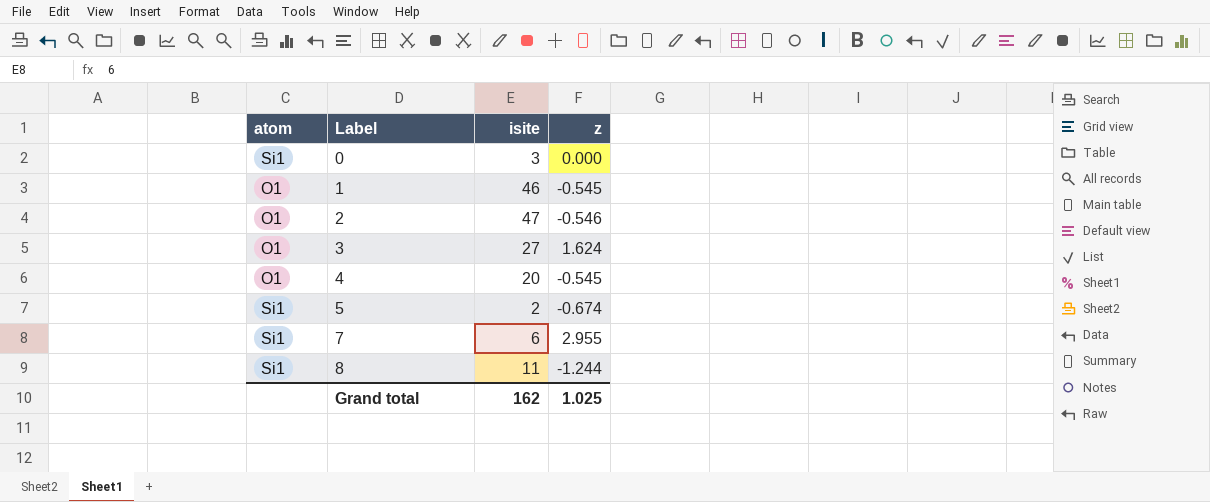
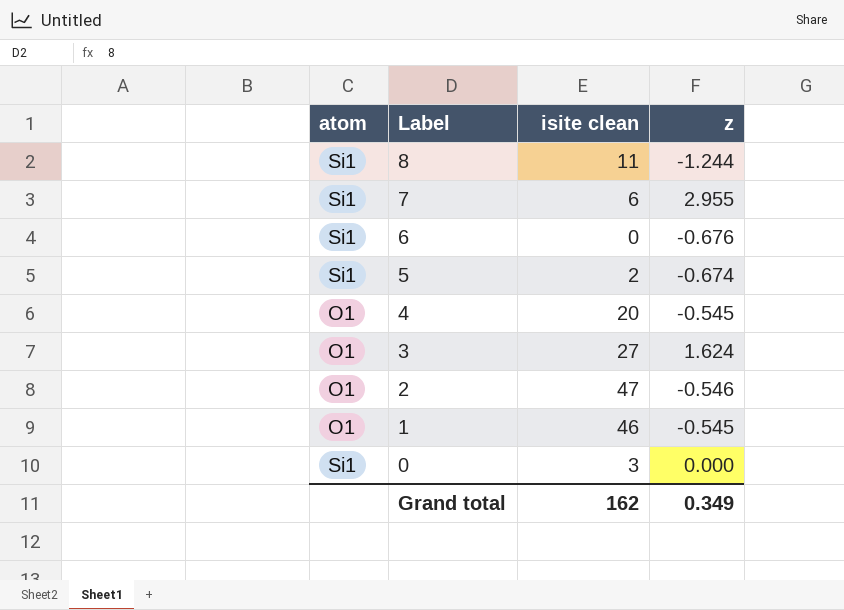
row order: Label ascending -> Label descending
column name: isite -> isite clean
row 6: none -> Si1 | 0 | -0.676
Grand total | z: 1.025 -> 0.349

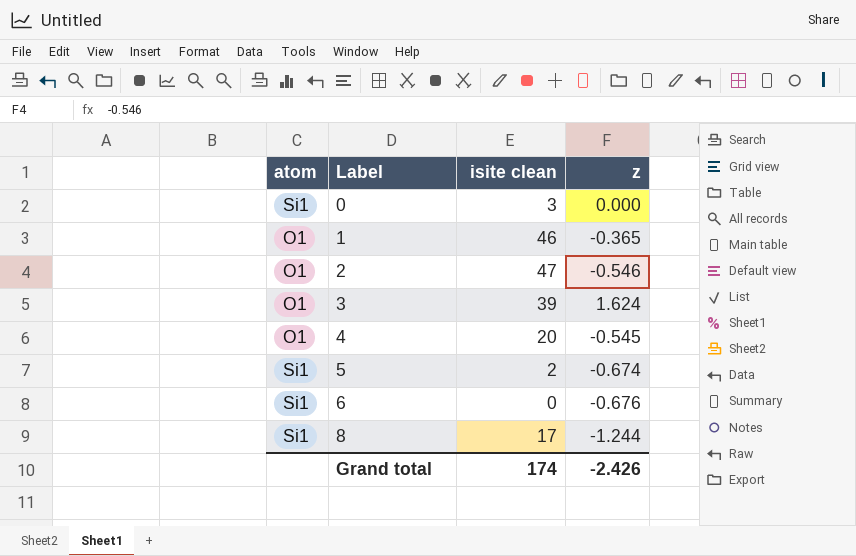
row order: Label descending -> Label ascending
row 7: Si1 | 6 | 2.955 -> none
1 | z: -0.545 -> -0.365
3 | isite clean: 27 -> 39
8 | isite clean: 11 -> 17
Grand total | isite clean: 162 -> 174
Grand total | z: 0.349 -> -2.426

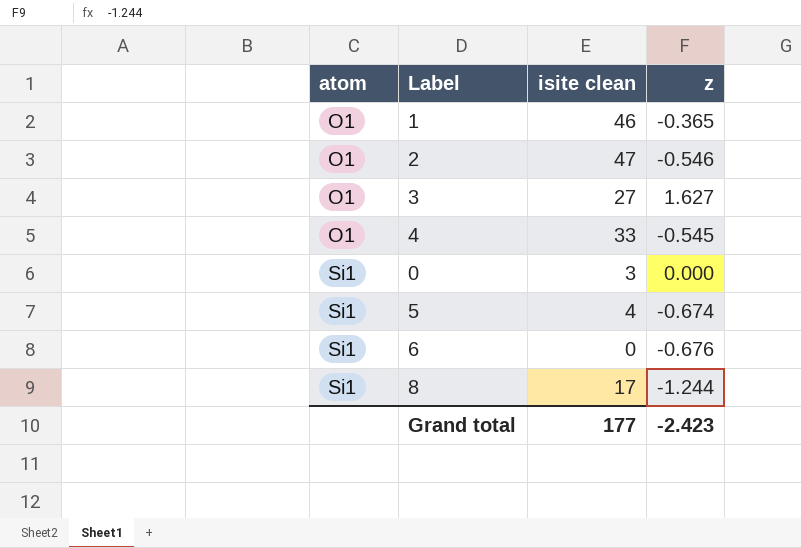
row order: Label ascending -> atom ascending
3 | isite clean: 39 -> 27
3 | z: 1.624 -> 1.627
4 | isite clean: 20 -> 33
5 | isite clean: 2 -> 4
Grand total | isite clean: 174 -> 177
Grand total | z: -2.426 -> -2.423

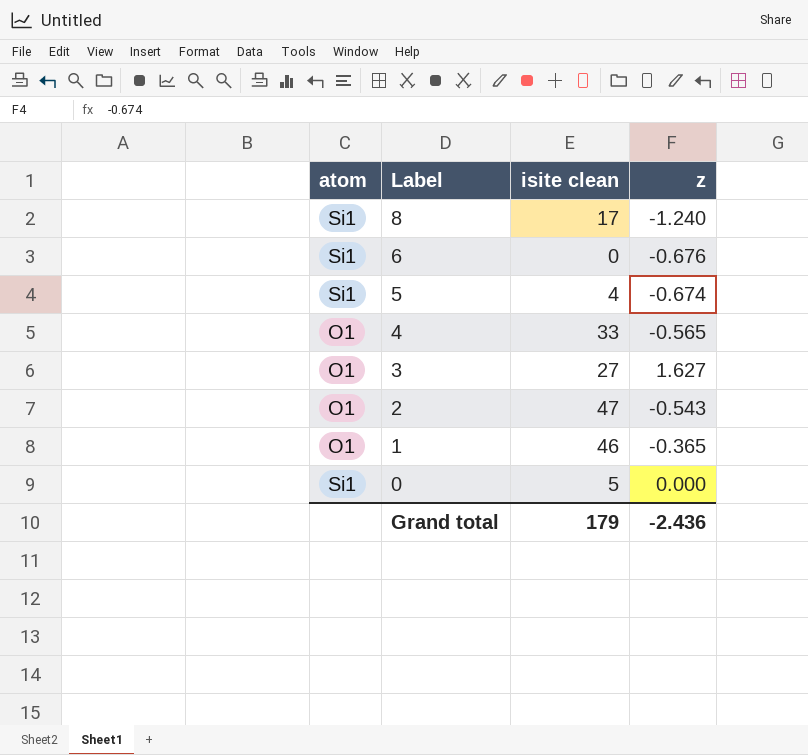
row order: atom ascending -> Label descending
8 | z: -1.244 -> -1.240
4 | z: -0.545 -> -0.565
2 | z: -0.546 -> -0.543
0 | isite clean: 3 -> 5
Grand total | isite clean: 177 -> 179
Grand total | z: -2.423 -> -2.436

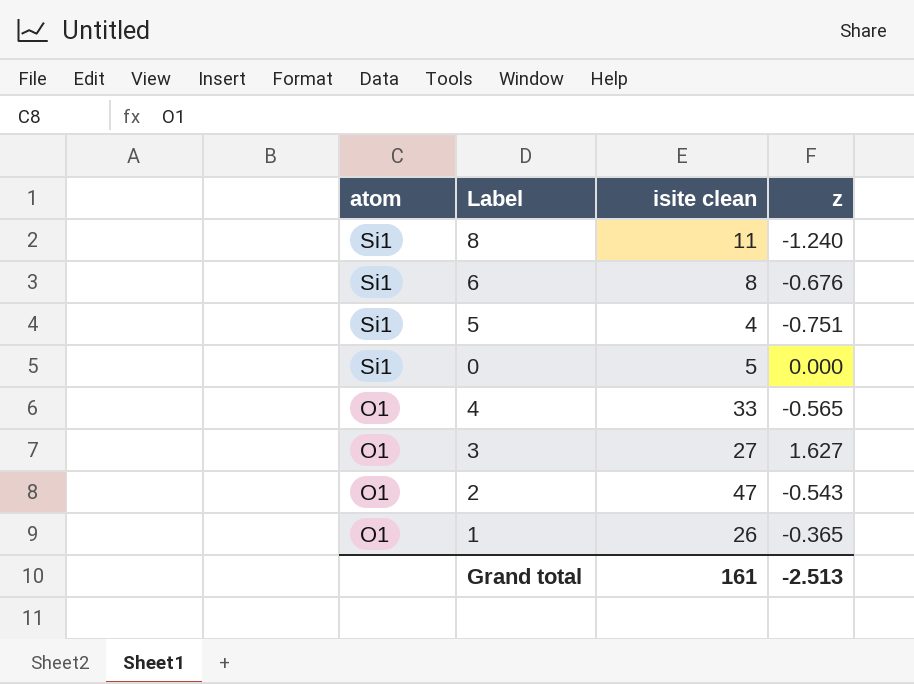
row order: Label descending -> atom descending
8 | isite clean: 17 -> 11
6 | isite clean: 0 -> 8
5 | z: -0.674 -> -0.751
1 | isite clean: 46 -> 26
Grand total | isite clean: 179 -> 161
Grand total | z: -2.436 -> -2.513

